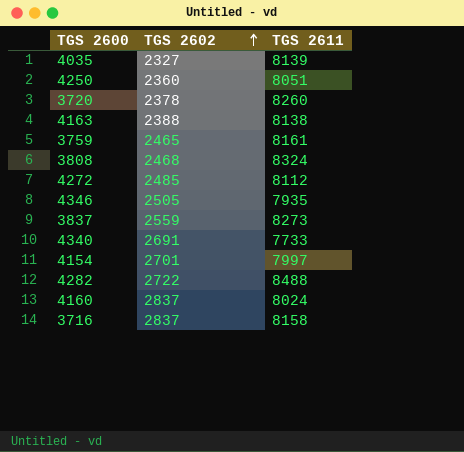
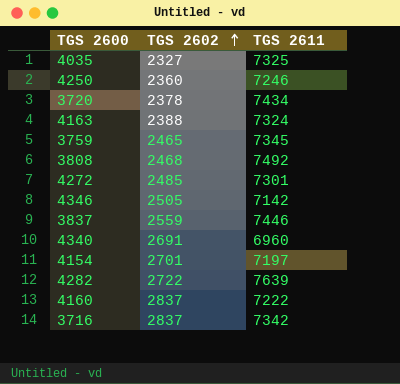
4035 | TGS 2611: 8139 -> 7325
4250 | TGS 2611: 8051 -> 7246
3720 | TGS 2611: 8260 -> 7434
4163 | TGS 2611: 8138 -> 7324
3759 | TGS 2611: 8161 -> 7345
3808 | TGS 2611: 8324 -> 7492
4272 | TGS 2611: 8112 -> 7301
4346 | TGS 2611: 7935 -> 7142
3837 | TGS 2611: 8273 -> 7446
4340 | TGS 2611: 7733 -> 6960
4154 | TGS 2611: 7997 -> 7197
4282 | TGS 2611: 8488 -> 7639
4160 | TGS 2611: 8024 -> 7222
3716 | TGS 2611: 8158 -> 7342

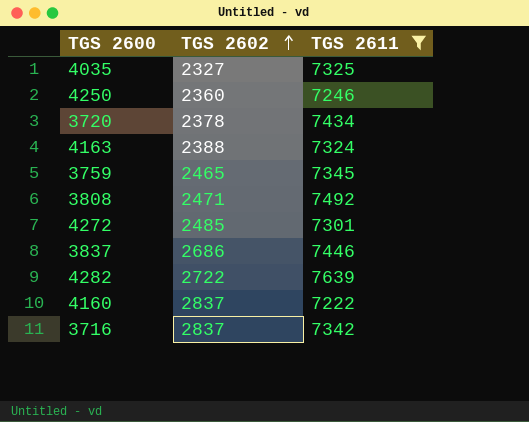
filter: none -> TGS 2611 >= 7222
3808 | TGS 2602: 2468 -> 2471
3837 | TGS 2602: 2559 -> 2686

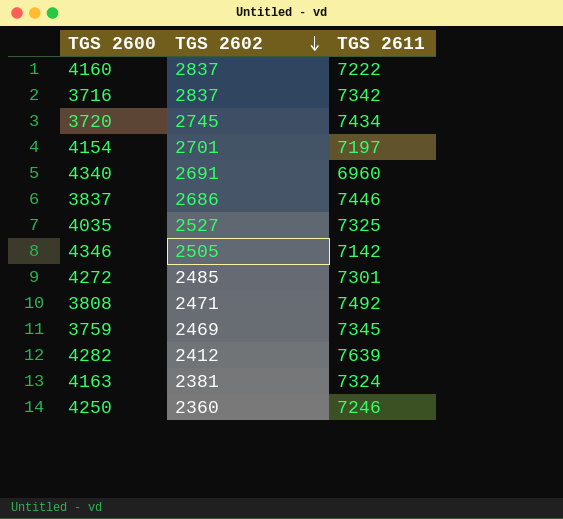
filter: TGS 2611 >= 7222 -> none
row order: TGS 2602 ascending -> TGS 2602 descending
3720 | TGS 2602: 2378 -> 2745
4035 | TGS 2602: 2327 -> 2527
3759 | TGS 2602: 2465 -> 2469
4282 | TGS 2602: 2722 -> 2412
4163 | TGS 2602: 2388 -> 2381

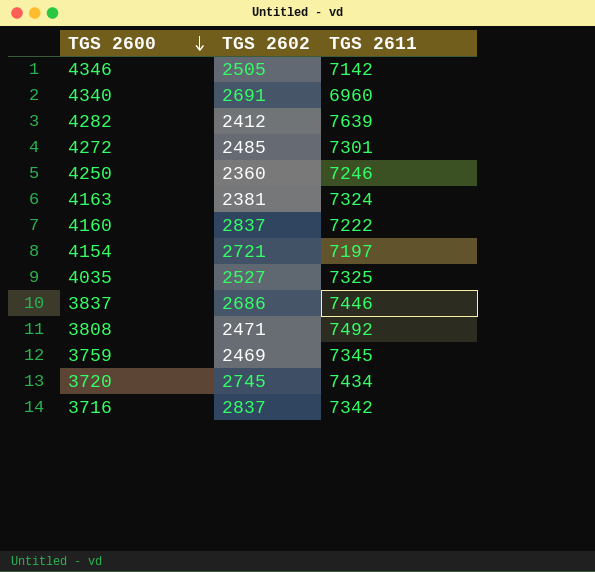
row order: TGS 2602 descending -> TGS 2600 descending
4154 | TGS 2602: 2701 -> 2721

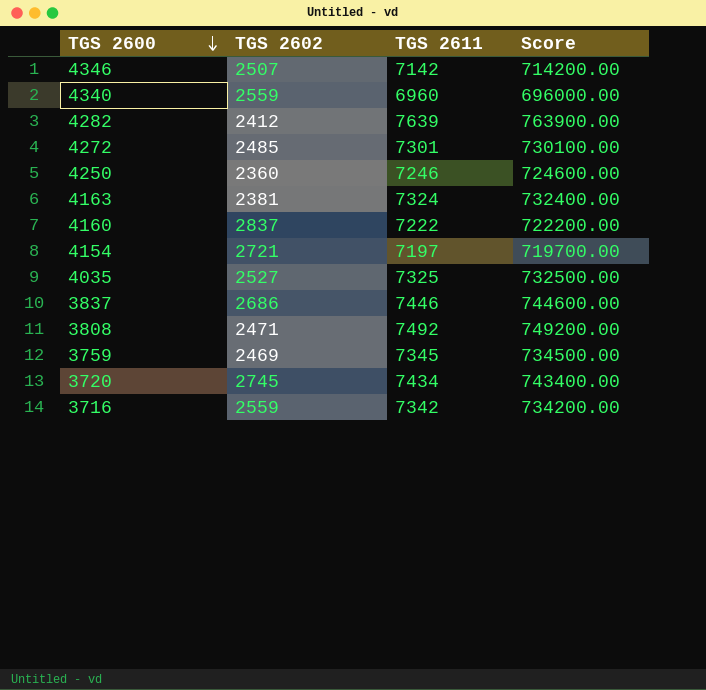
column Score | formula: none -> [TGS 2611] * 100
4346 | TGS 2602: 2505 -> 2507
4340 | TGS 2602: 2691 -> 2559
3716 | TGS 2602: 2837 -> 2559

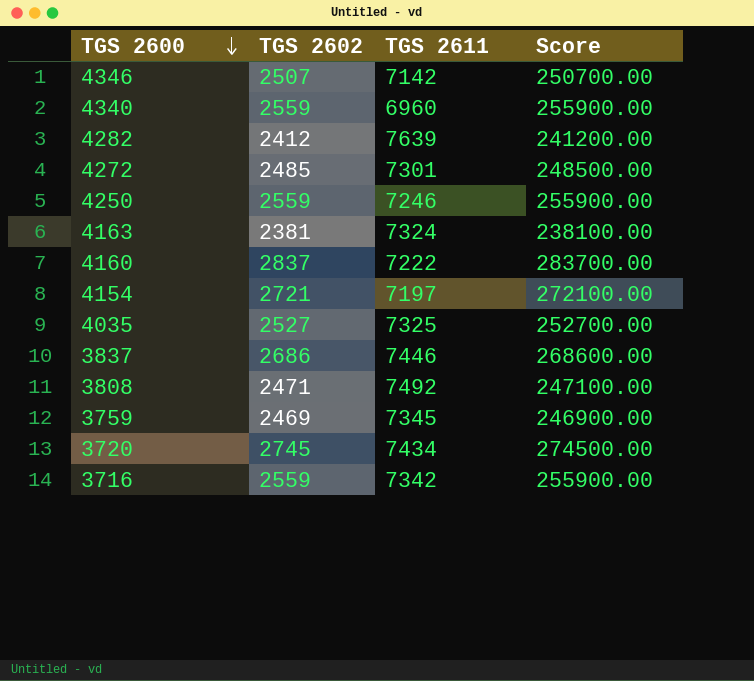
column Score | formula: [TGS 2611] * 100 -> [TGS 2602] * 100
4250 | TGS 2602: 2360 -> 2559

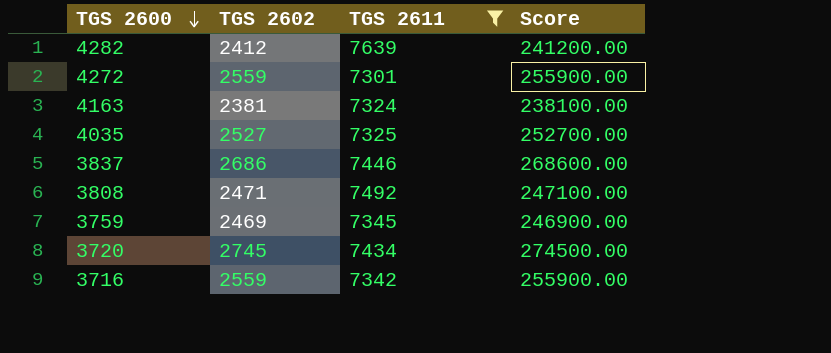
filter: none -> TGS 2611 >= 7301
4272 | TGS 2602: 2485 -> 2559
4272 | Score: 248500.00 -> 255900.00

